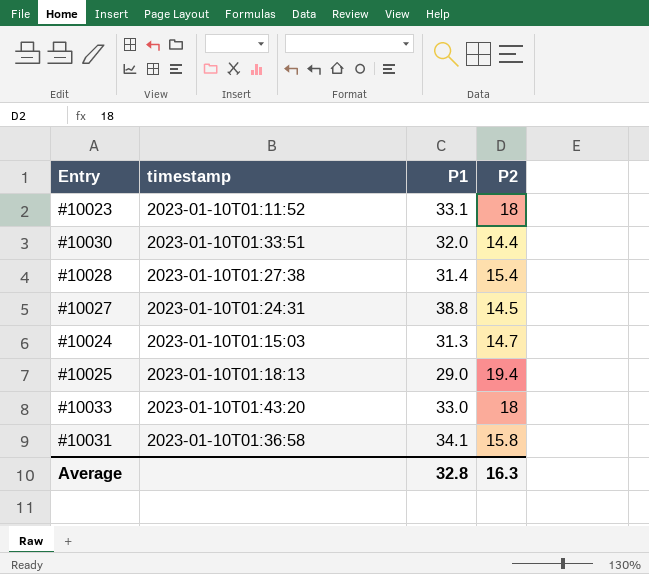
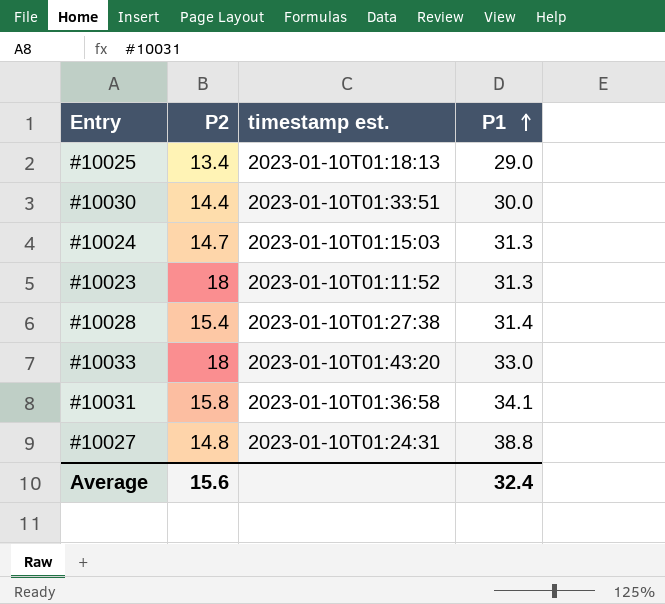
row order: none -> P1 ascending
column P2 | position: 4 -> 2
column name: timestamp -> timestamp est.
#10025 | P2: 19.4 -> 13.4
#10030 | P1: 32.0 -> 30.0
#10023 | P1: 33.1 -> 31.3
#10027 | P2: 14.5 -> 14.8
Average | P2: 16.3 -> 15.6
Average | P1: 32.8 -> 32.4

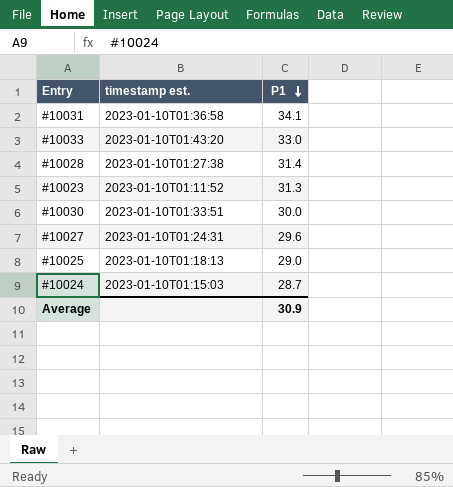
row order: P1 ascending -> P1 descending
column P2 | position: 2 -> none
#10027 | P1: 38.8 -> 29.6
#10024 | P1: 31.3 -> 28.7
Average | P1: 32.4 -> 30.9

